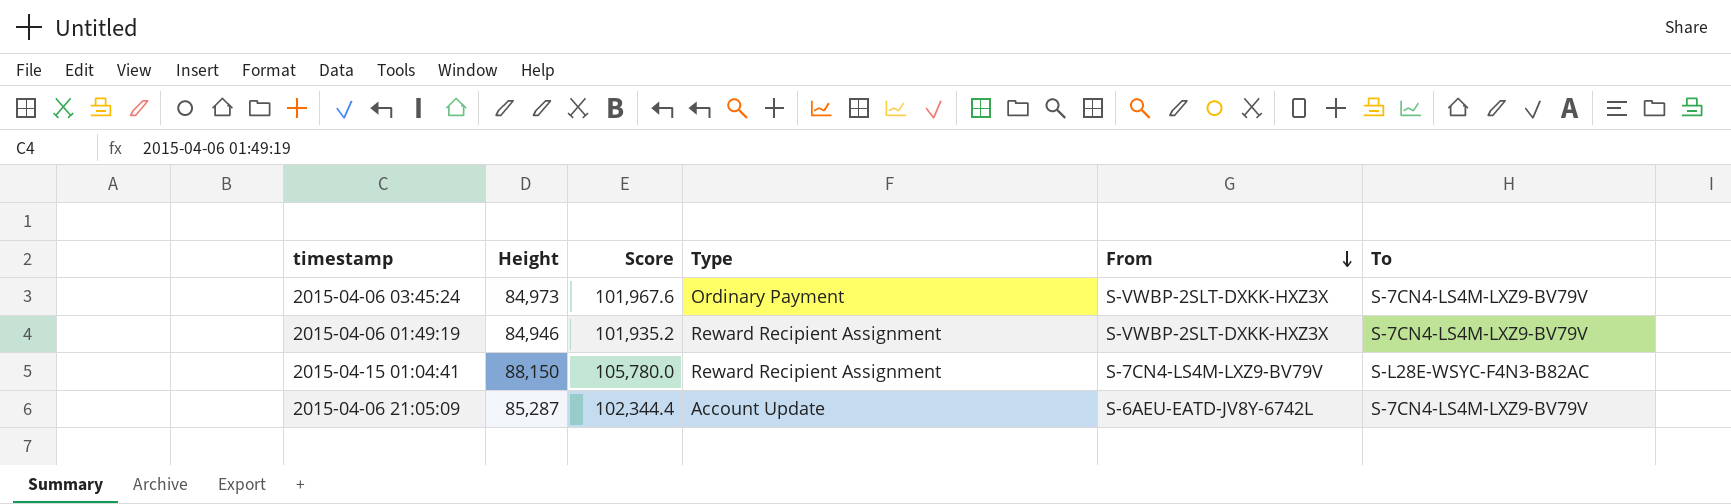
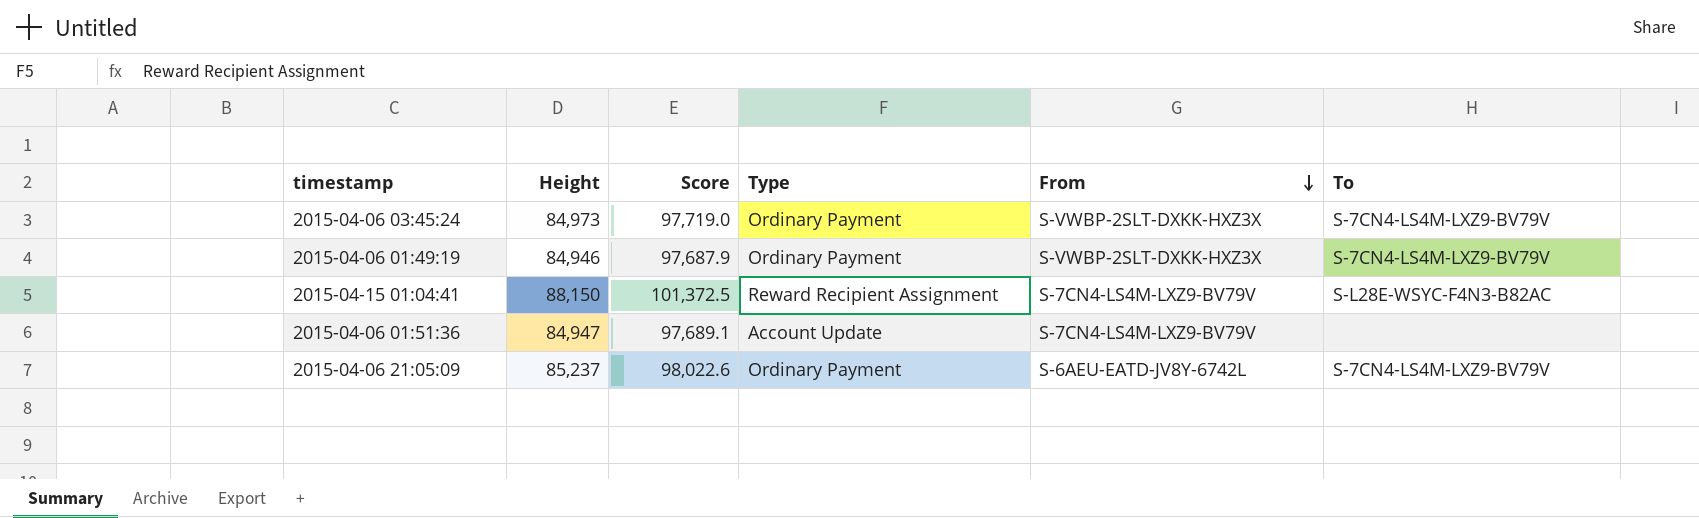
column Score | formula: [Height] * 1.2 -> [Height] * 1.15
2015-04-06 01:49:19 | Type: Reward Recipient Assignment -> Ordinary Payment
row 2015-04-06 01:51:36: none -> 84,947 | 97,689.1 | Account Update | S-7CN4-LS4M-LXZ9-BV79V | none
2015-04-06 21:05:09 | Height: 85,287 -> 85,237
2015-04-06 21:05:09 | Type: Account Update -> Ordinary Payment

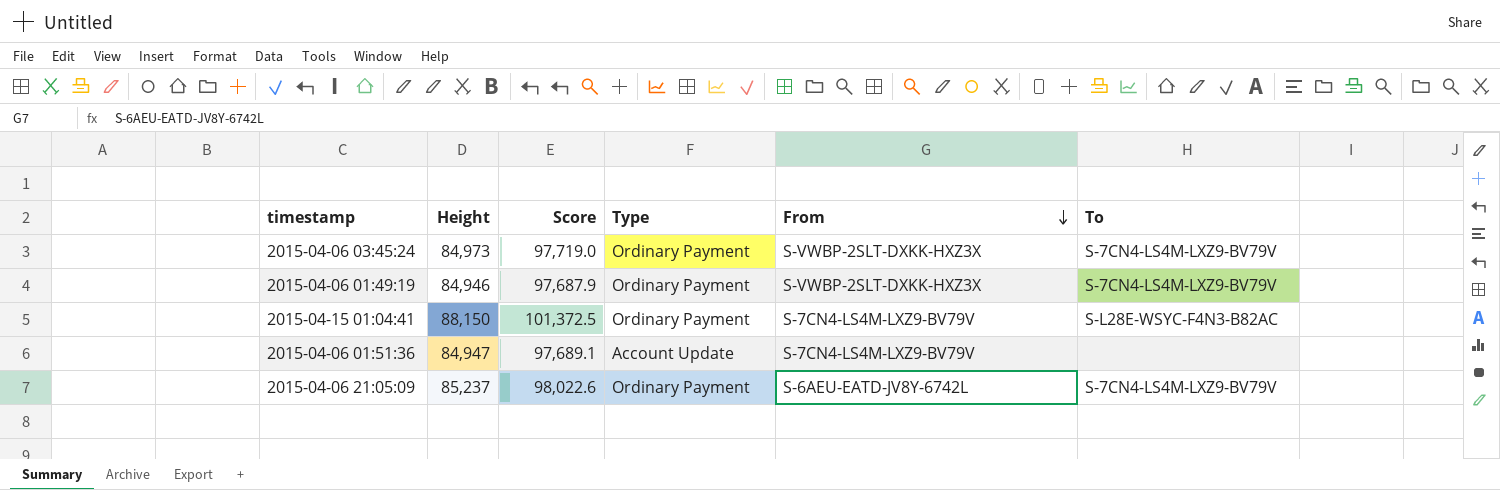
2015-04-15 01:04:41 | Type: Reward Recipient Assignment -> Ordinary Payment

